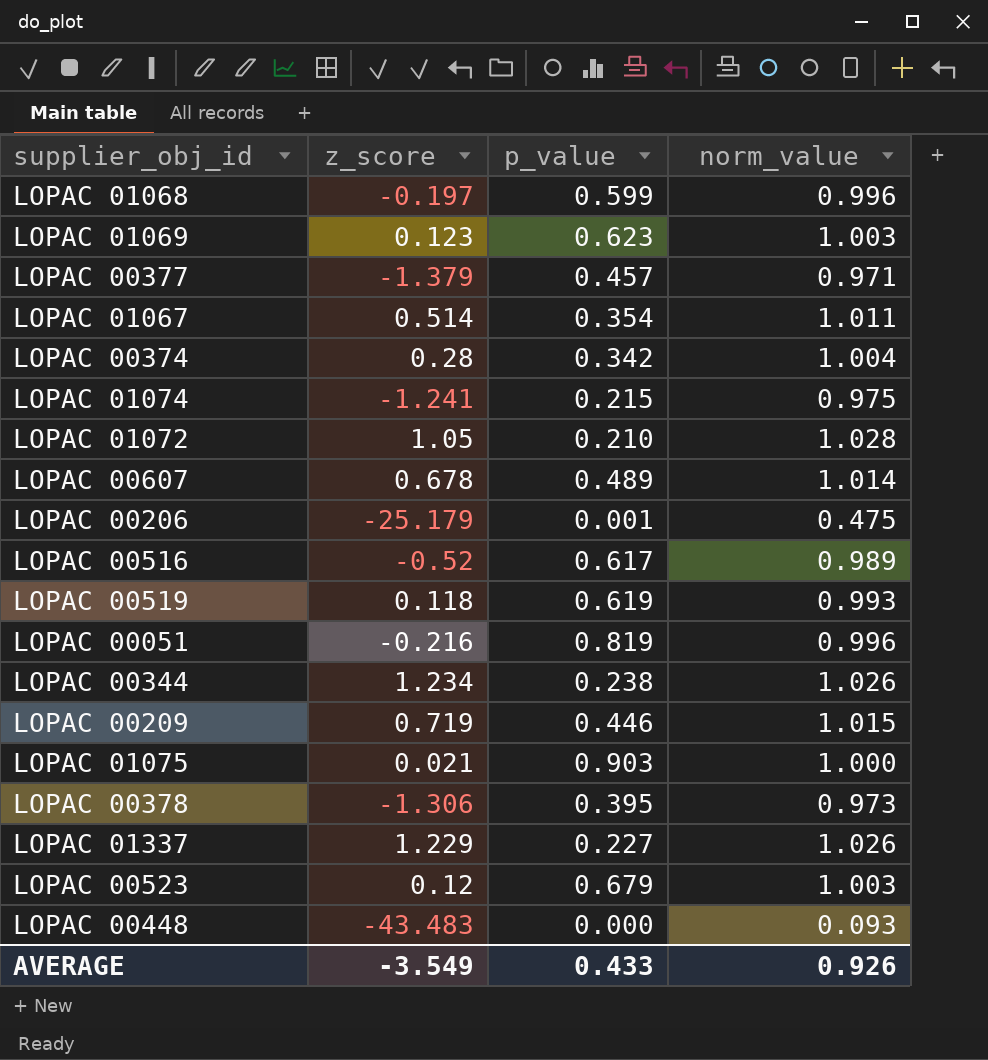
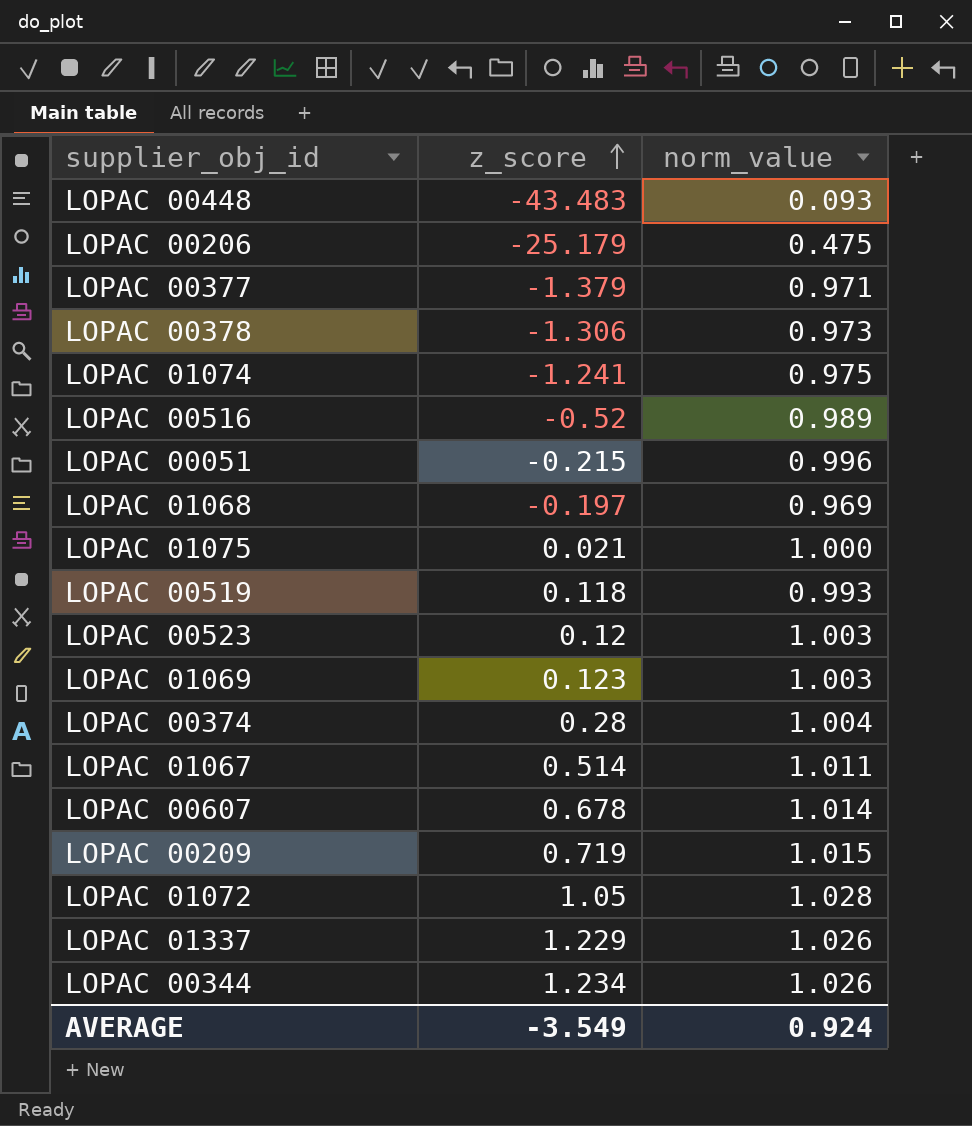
row order: none -> z_score ascending
column p_value | position: 3 -> none
LOPAC 00051 | z_score: -0.216 -> -0.215
LOPAC 01068 | norm_value: 0.996 -> 0.969
AVERAGE | norm_value: 0.926 -> 0.924

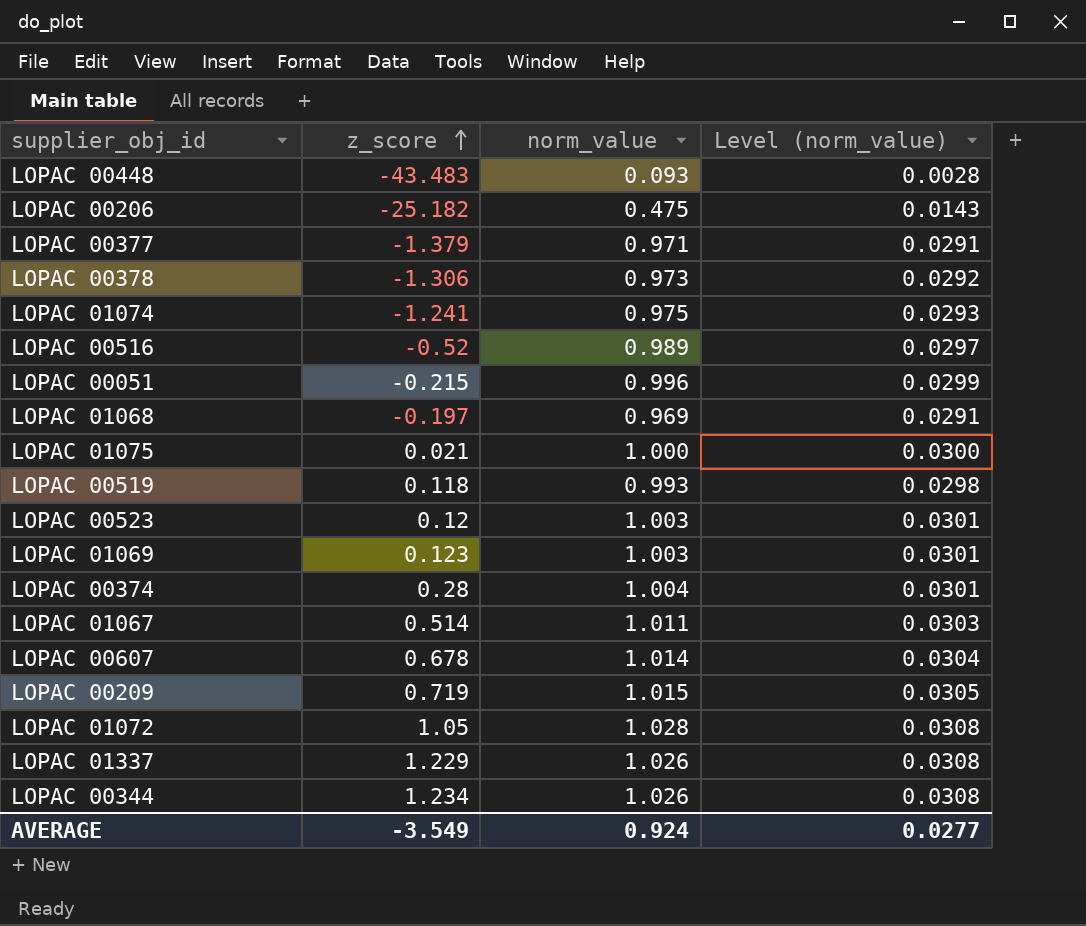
column Level (norm_value) | formula: none -> [norm_value] * 0.03
LOPAC 00206 | z_score: -25.179 -> -25.182

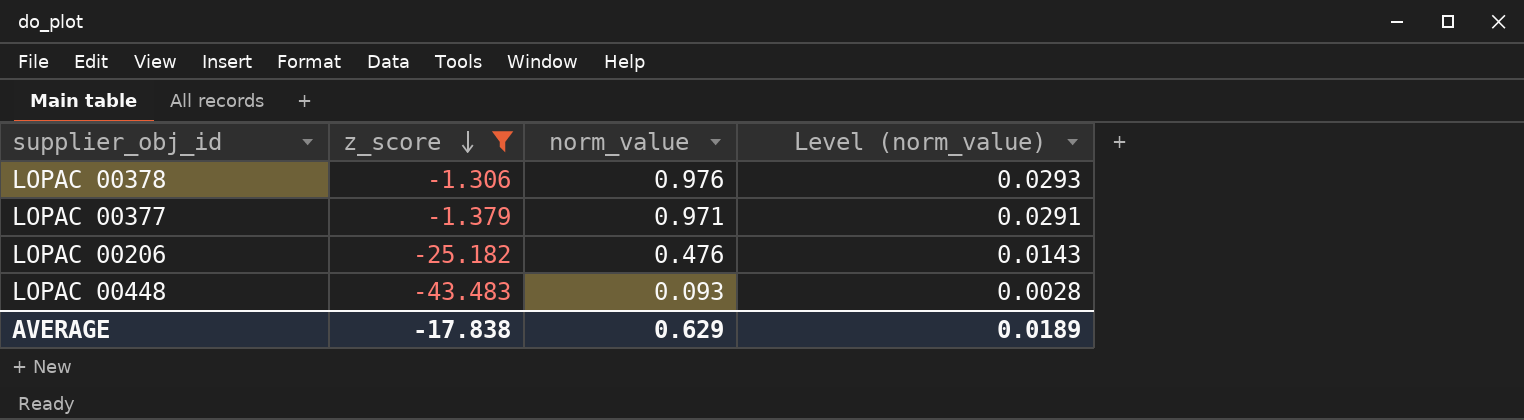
filter: none -> z_score <= -1.306
row order: z_score ascending -> z_score descending
LOPAC 00378 | norm_value: 0.973 -> 0.976
LOPAC 00378 | Level (norm_value): 0.0292 -> 0.0293
LOPAC 00206 | norm_value: 0.475 -> 0.476
AVERAGE | z_score: -3.549 -> -17.838
AVERAGE | norm_value: 0.924 -> 0.629
AVERAGE | Level (norm_value): 0.0277 -> 0.0189

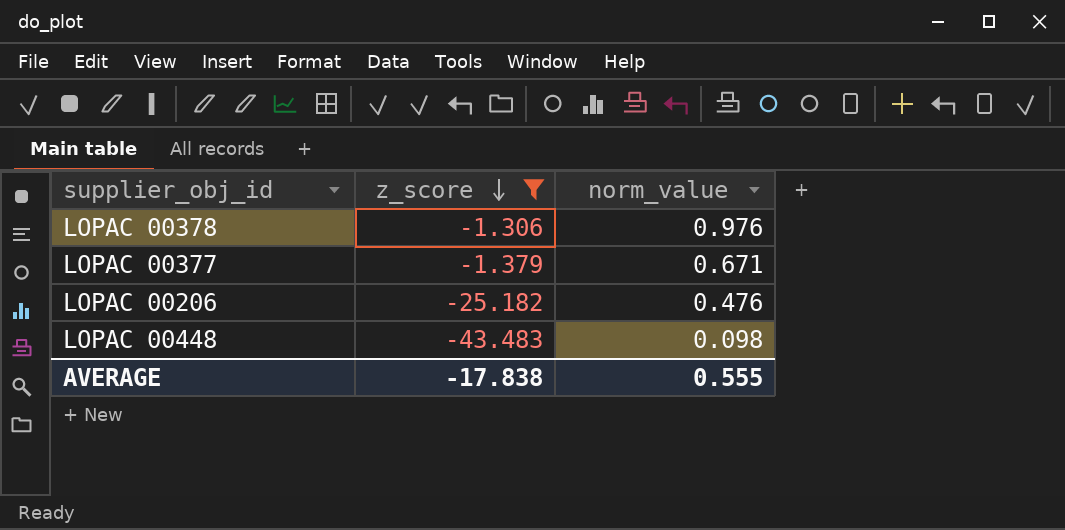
column Level (norm_value) | formula: [norm_value] * 0.03 -> none
LOPAC 00377 | norm_value: 0.971 -> 0.671
LOPAC 00448 | norm_value: 0.093 -> 0.098
AVERAGE | norm_value: 0.629 -> 0.555

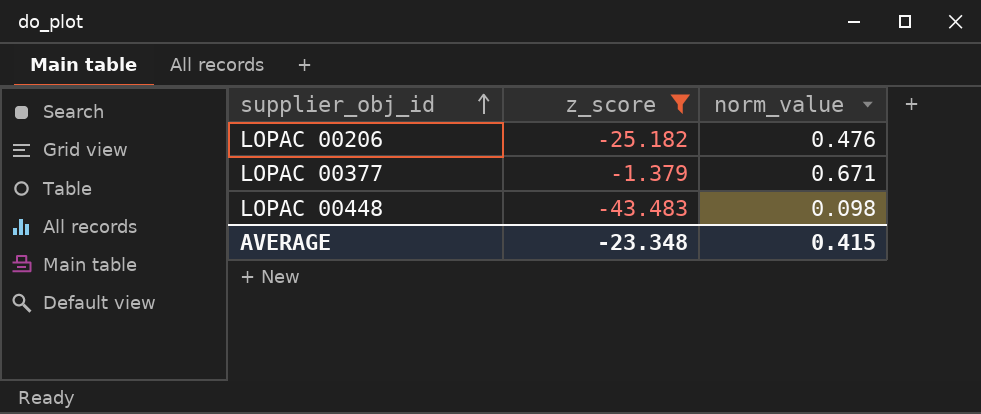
row order: z_score descending -> supplier_obj_id ascending
row LOPAC 00378: -1.306 | 0.976 -> none
AVERAGE | z_score: -17.838 -> -23.348
AVERAGE | norm_value: 0.555 -> 0.415

